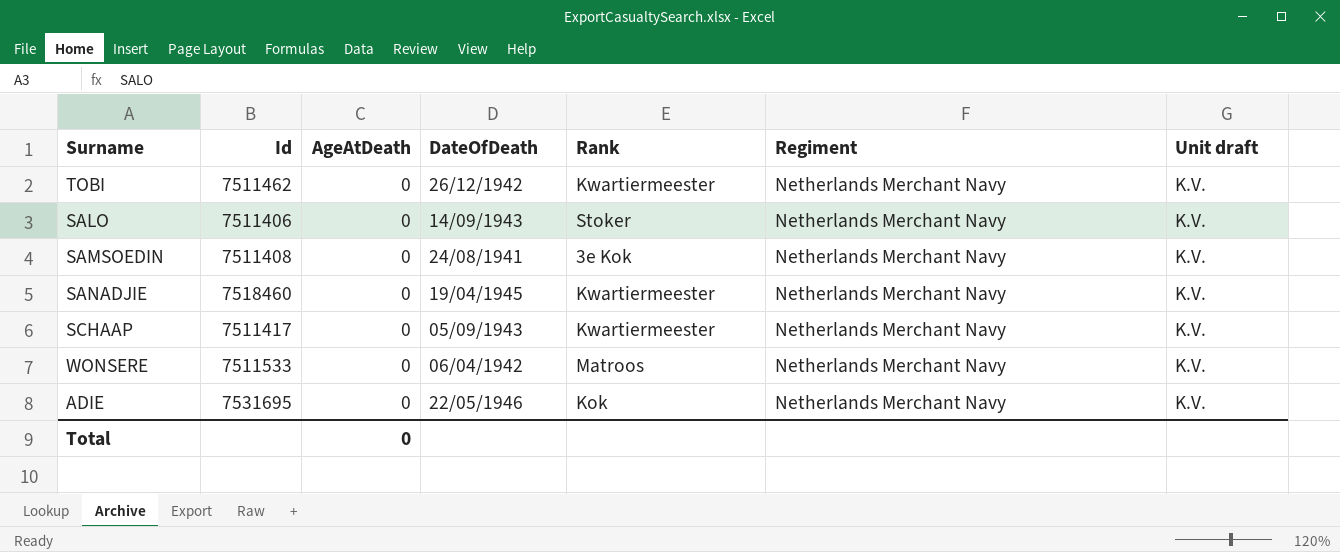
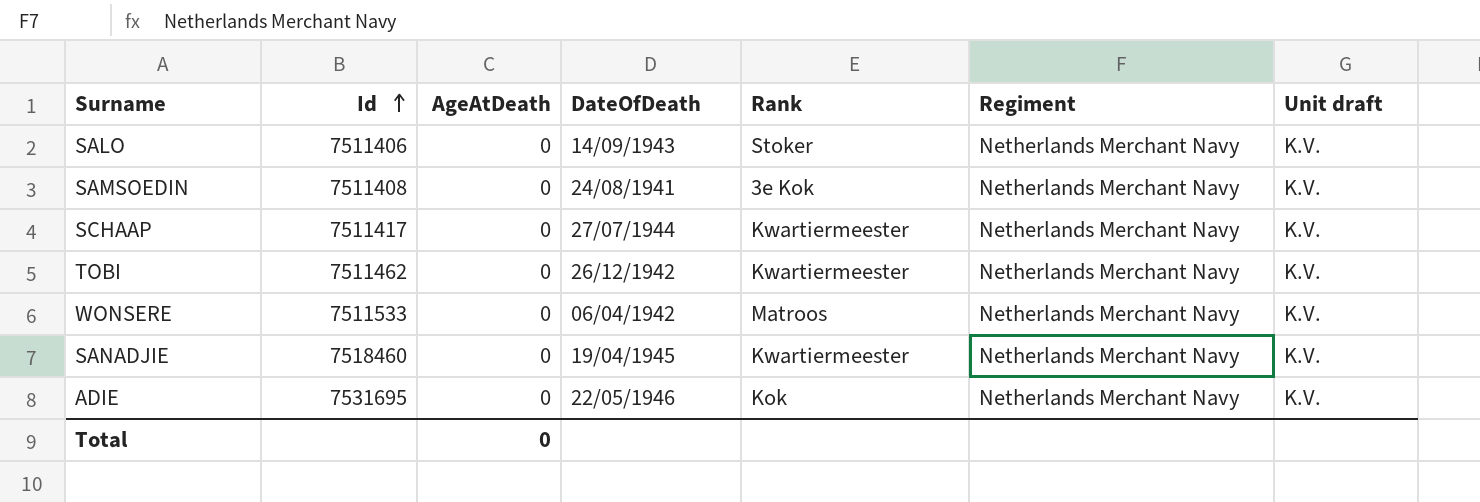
row order: none -> Id ascending
SCHAAP | DateOfDeath: 05/09/1943 -> 27/07/1944

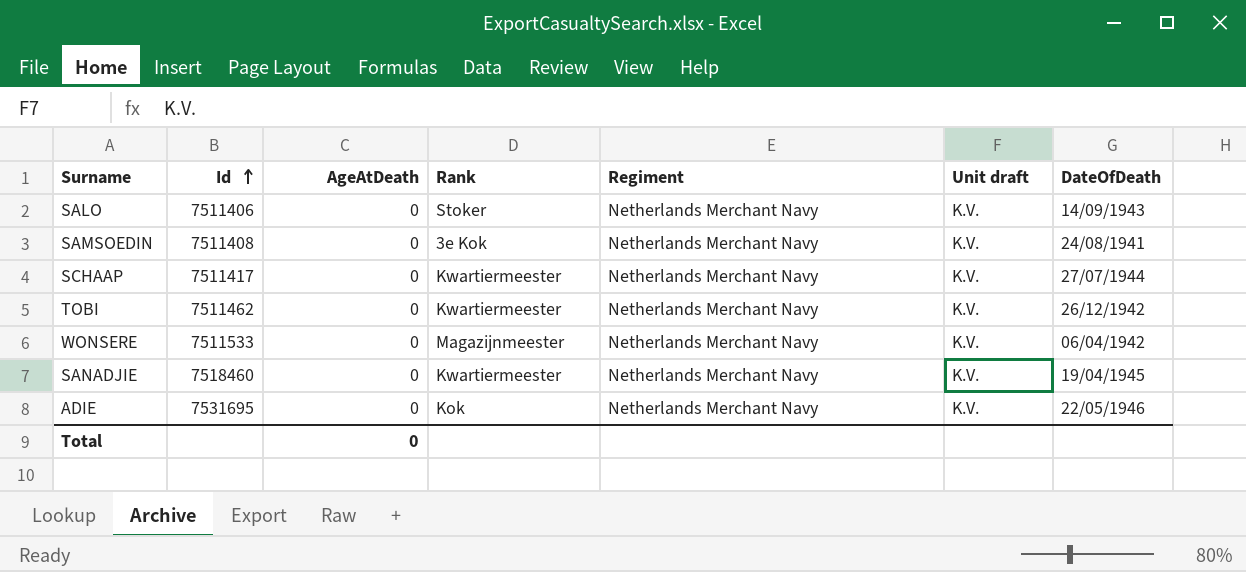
column DateOfDeath | position: 4 -> 7
WONSERE | Rank: Matroos -> Magazijnmeester

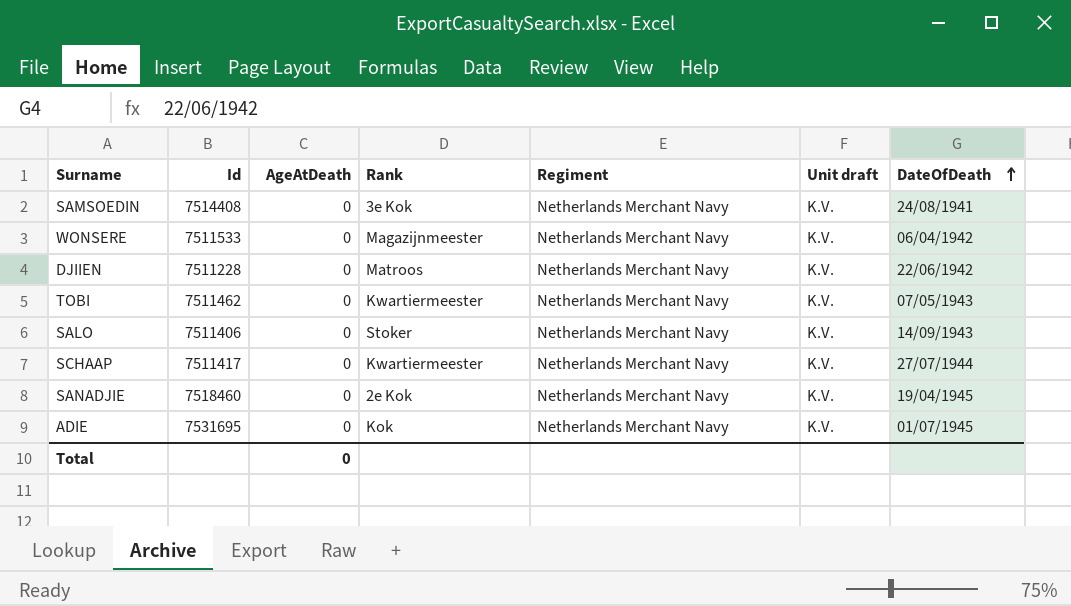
row order: Id ascending -> DateOfDeath ascending
SAMSOEDIN | Id: 7511408 -> 7514408
row DJIIEN: none -> 7511228 | 0 | Matroos | Netherlands Merchant Navy | K.V. | 22/06/1942
TOBI | DateOfDeath: 26/12/1942 -> 07/05/1943
SANADJIE | Rank: Kwartiermeester -> 2e Kok
ADIE | DateOfDeath: 22/05/1946 -> 01/07/1945

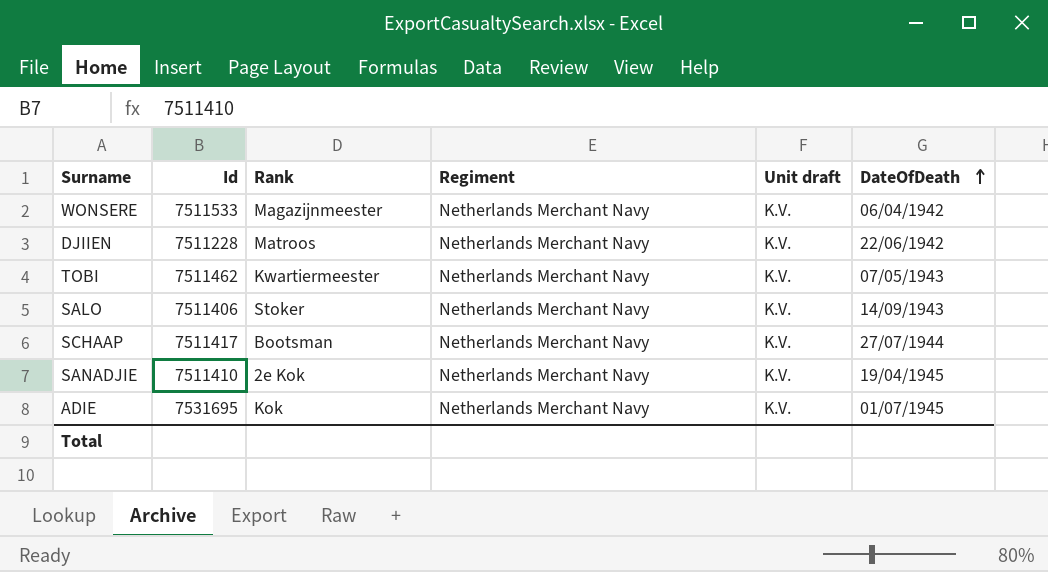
column AgeAtDeath | position: 3 -> none
row SAMSOEDIN: 7514408 | 0 | 3e Kok | Netherlands Merchant Navy | K.V. | 24/08/1941 -> none
SCHAAP | Rank: Kwartiermeester -> Bootsman
SANADJIE | Id: 7518460 -> 7511410

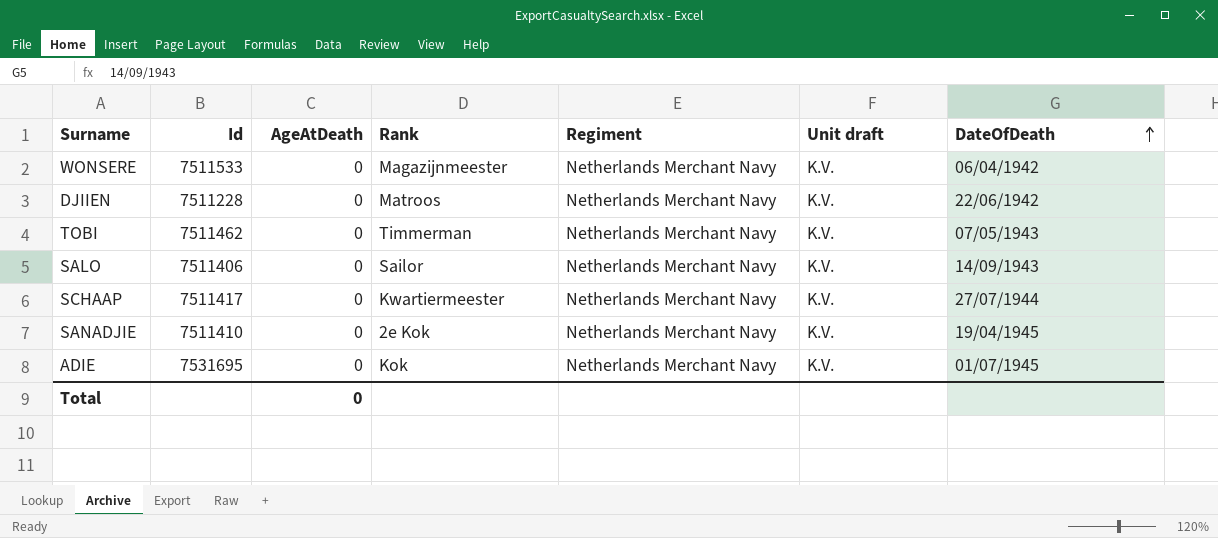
column AgeAtDeath | position: none -> 3
TOBI | Rank: Kwartiermeester -> Timmerman
SALO | Rank: Stoker -> Sailor
SCHAAP | Rank: Bootsman -> Kwartiermeester

